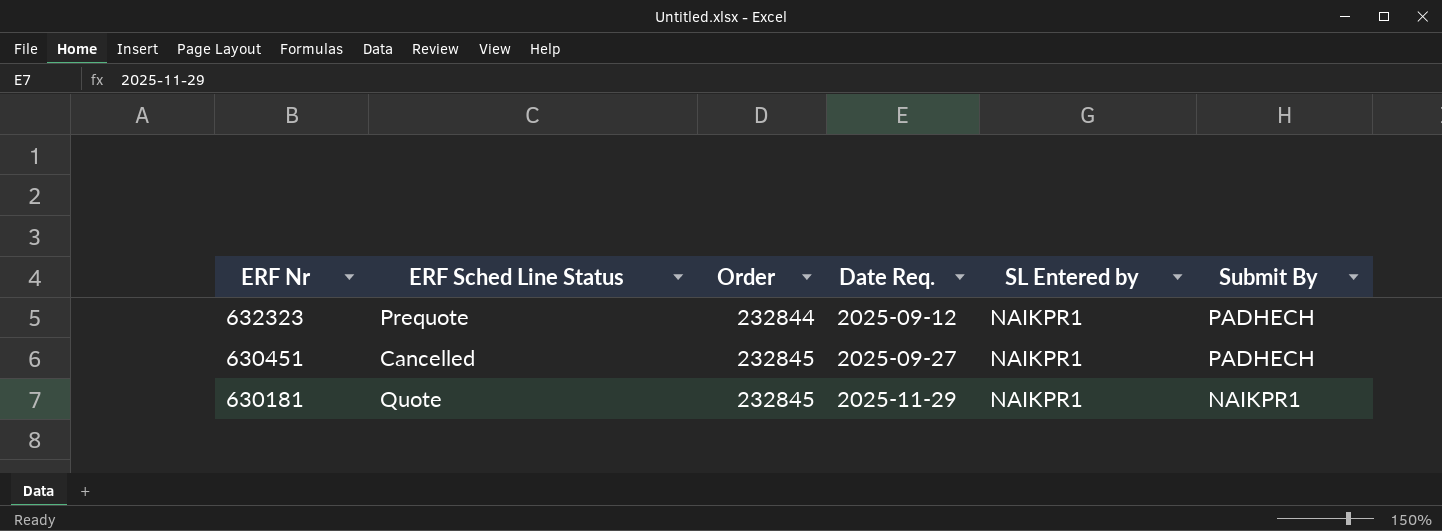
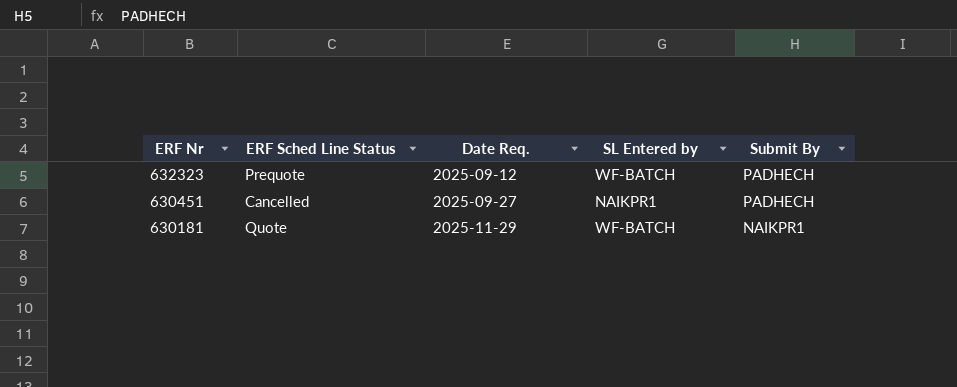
column Order | position: 3 -> none
632323 | SL Entered by: NAIKPR1 -> WF-BATCH
630181 | SL Entered by: NAIKPR1 -> WF-BATCH

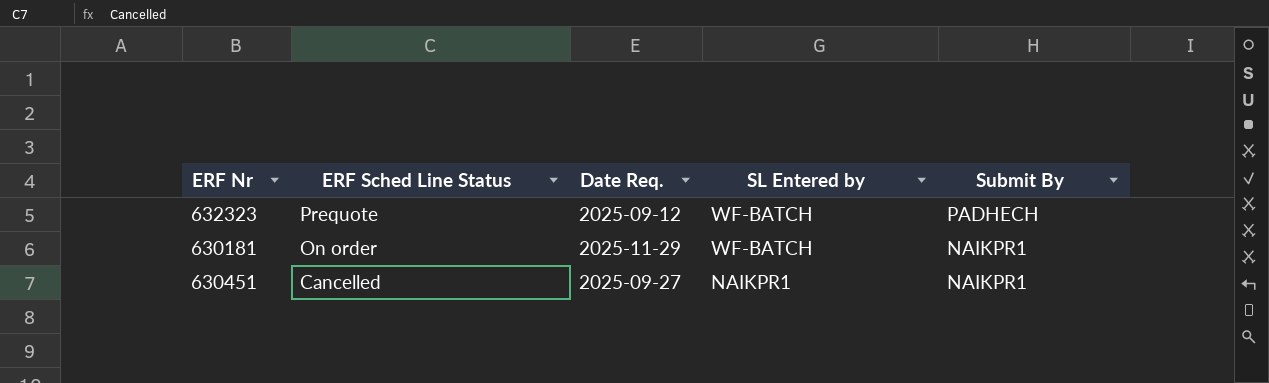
row order: ERF Nr descending -> ERF Sched Line Status descending
630181 | ERF Sched Line Status: Quote -> On order
630451 | Submit By: PADHECH -> NAIKPR1

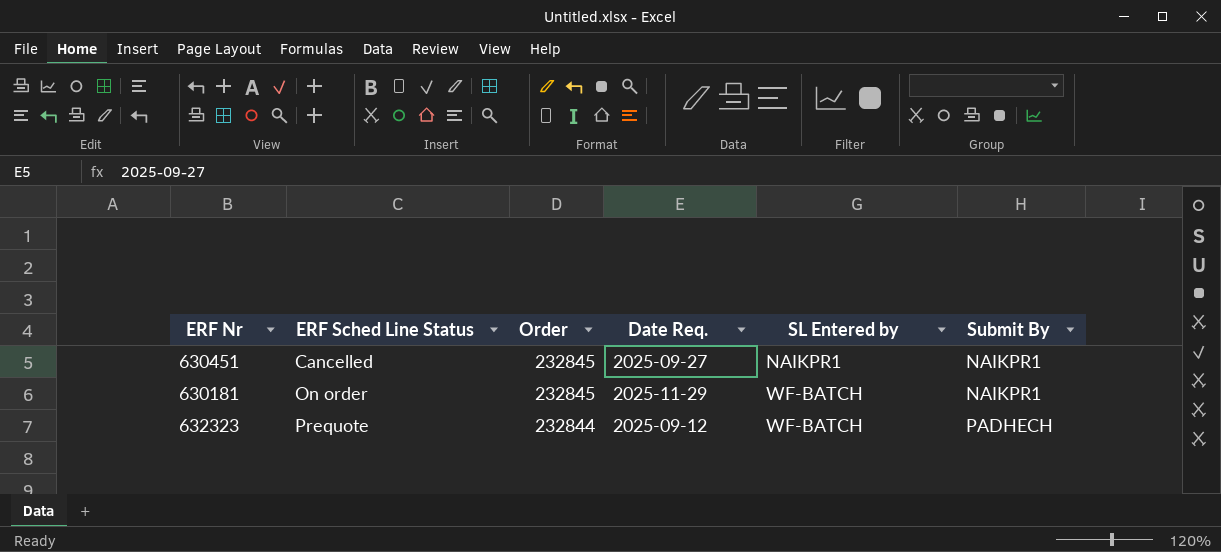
row order: ERF Sched Line Status descending -> ERF Sched Line Status ascending
column Order | position: none -> 3

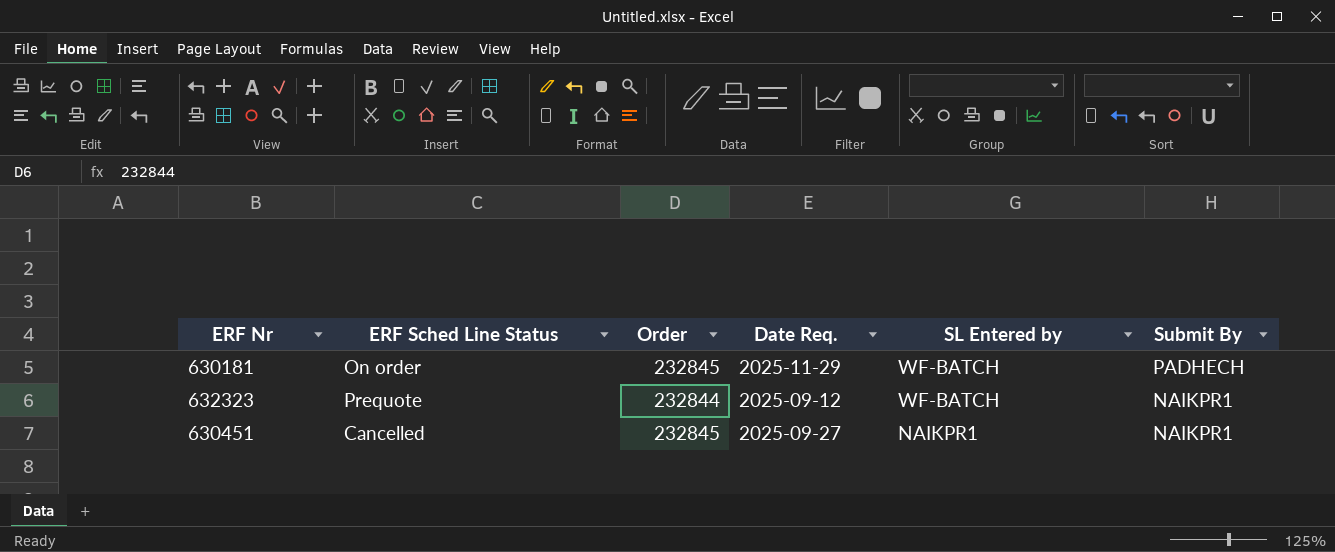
row order: ERF Sched Line Status ascending -> SL Entered by descending
630181 | Submit By: NAIKPR1 -> PADHECH
632323 | Submit By: PADHECH -> NAIKPR1

